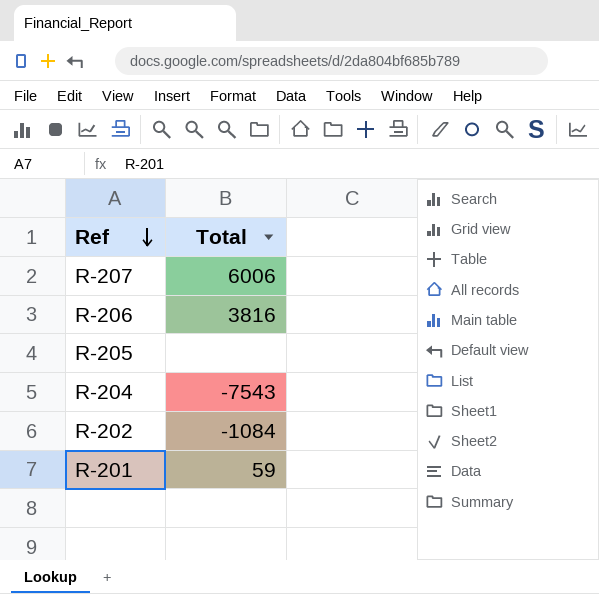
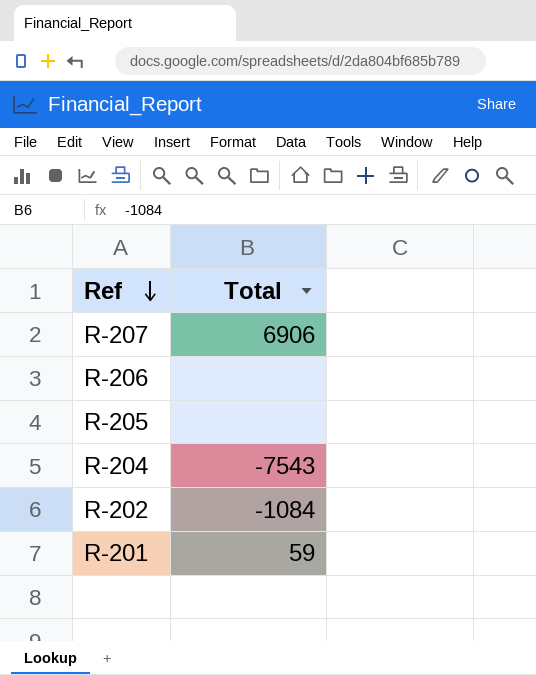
R-207 | Total: 6006 -> 6906
R-206 | Total: 3816 -> none

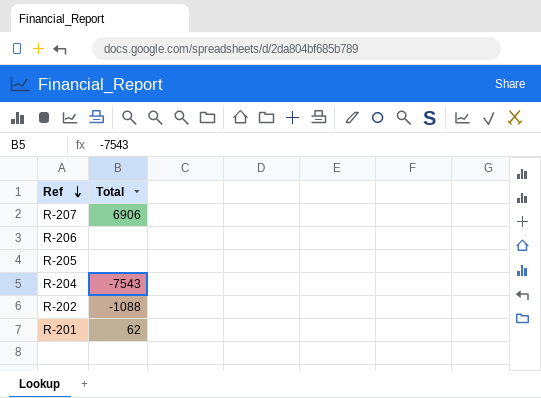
R-202 | Total: -1084 -> -1088
R-201 | Total: 59 -> 62

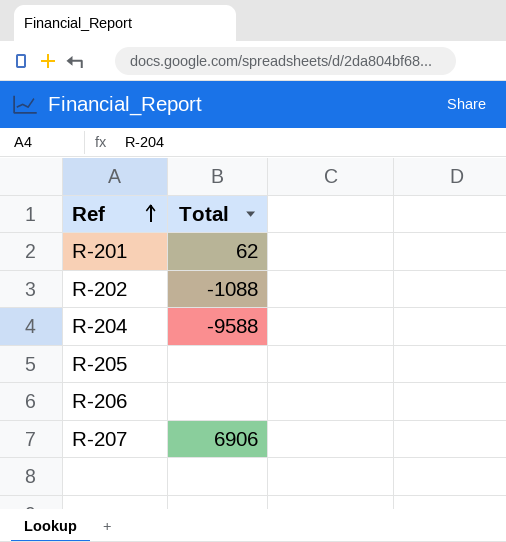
row order: Ref descending -> Ref ascending
R-204 | Total: -7543 -> -9588

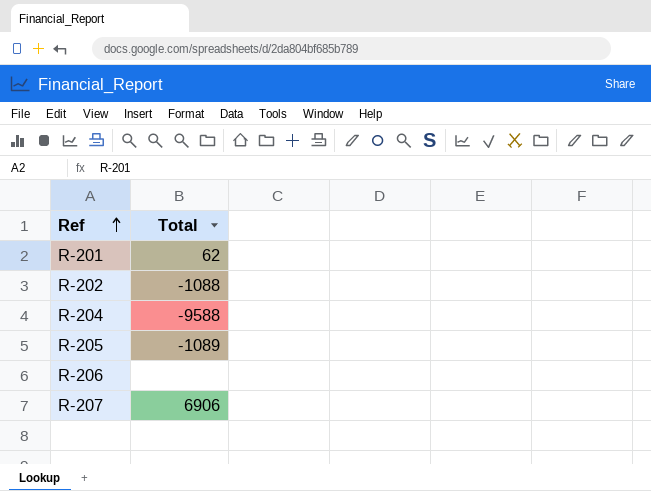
R-205 | Total: none -> -1089

